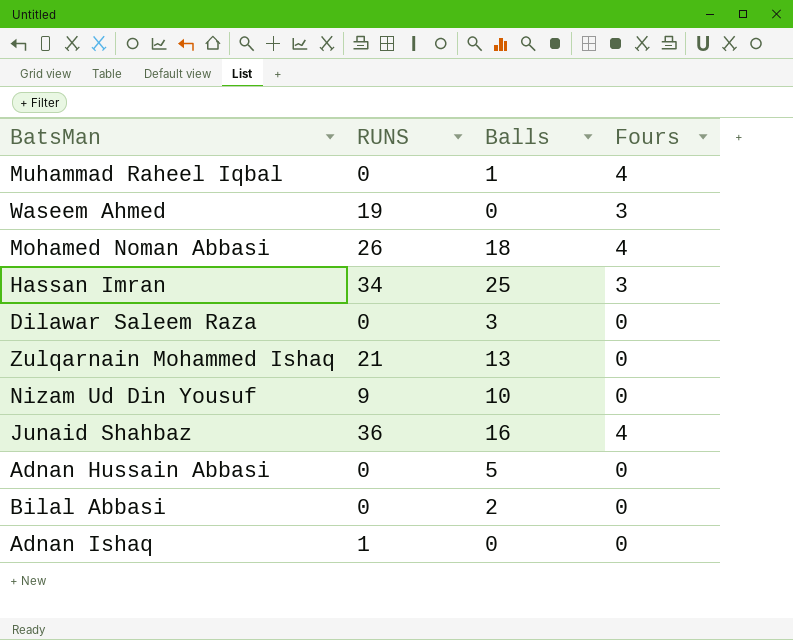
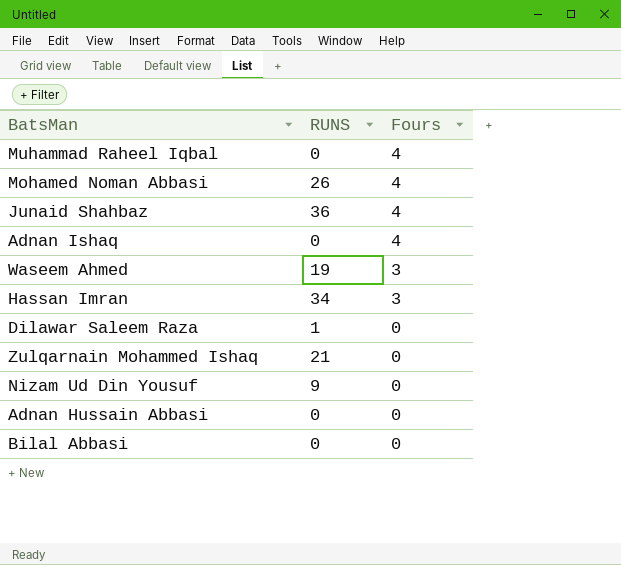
row order: none -> Fours descending
column Balls | position: 3 -> none
Adnan Ishaq | RUNS: 1 -> 0
Adnan Ishaq | Fours: 0 -> 4
Dilawar Saleem Raza | RUNS: 0 -> 1

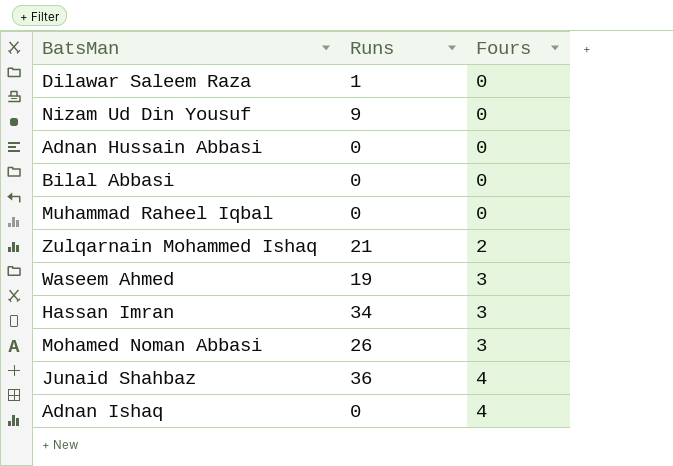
row order: Fours descending -> Fours ascending
column name: RUNS -> Runs
Muhammad Raheel Iqbal | Fours: 4 -> 0
Zulqarnain Mohammed Ishaq | Fours: 0 -> 2
Mohamed Noman Abbasi | Fours: 4 -> 3

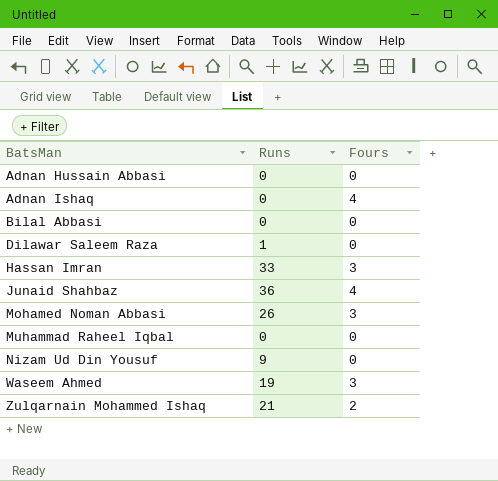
row order: Fours ascending -> BatsMan ascending
Hassan Imran | Runs: 34 -> 33

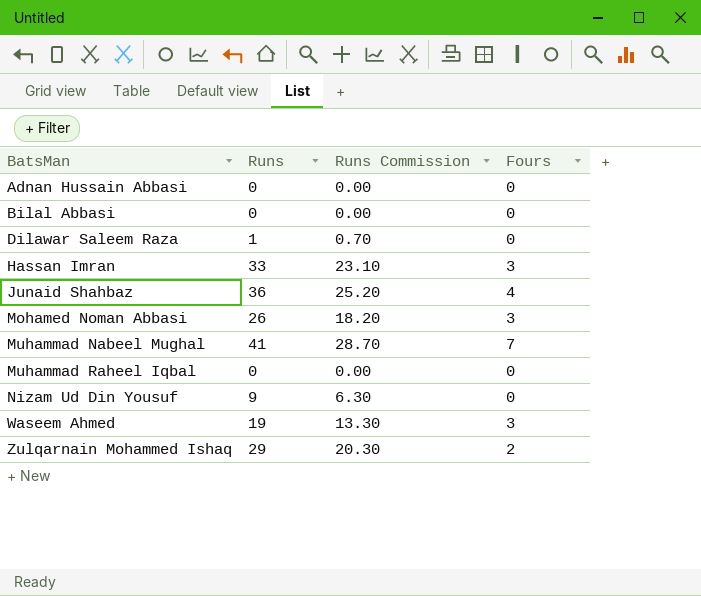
column Runs Commission | formula: none -> [Runs] * 0.7
row Adnan Ishaq: 0 | 4 -> none
row Muhammad Nabeel Mughal: none -> 41 | 28.70 | 7
Zulqarnain Mohammed Ishaq | Runs: 21 -> 29

